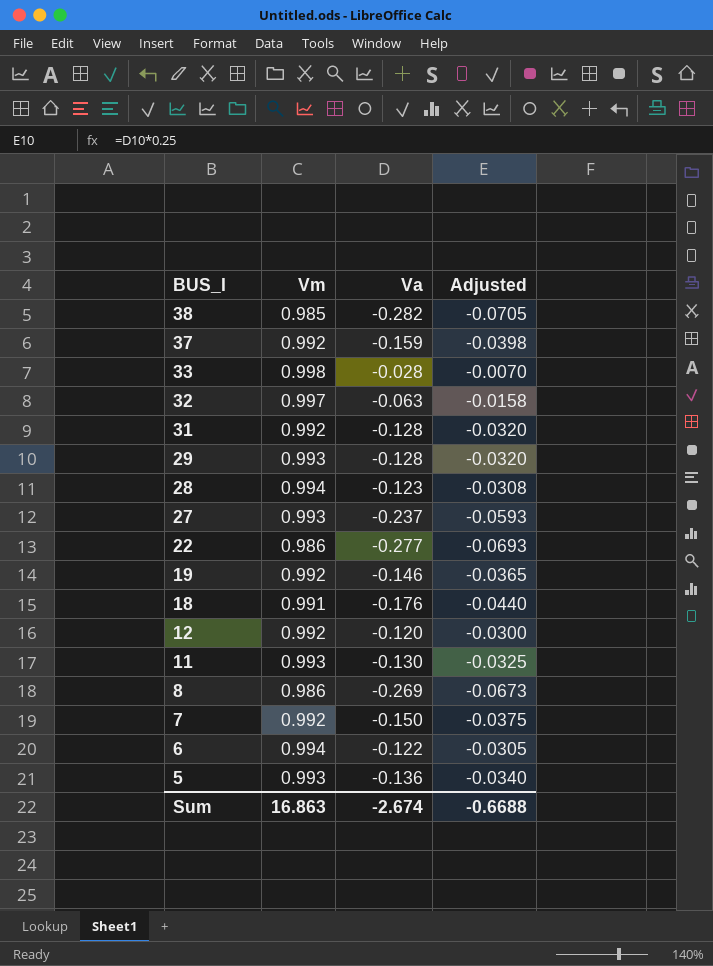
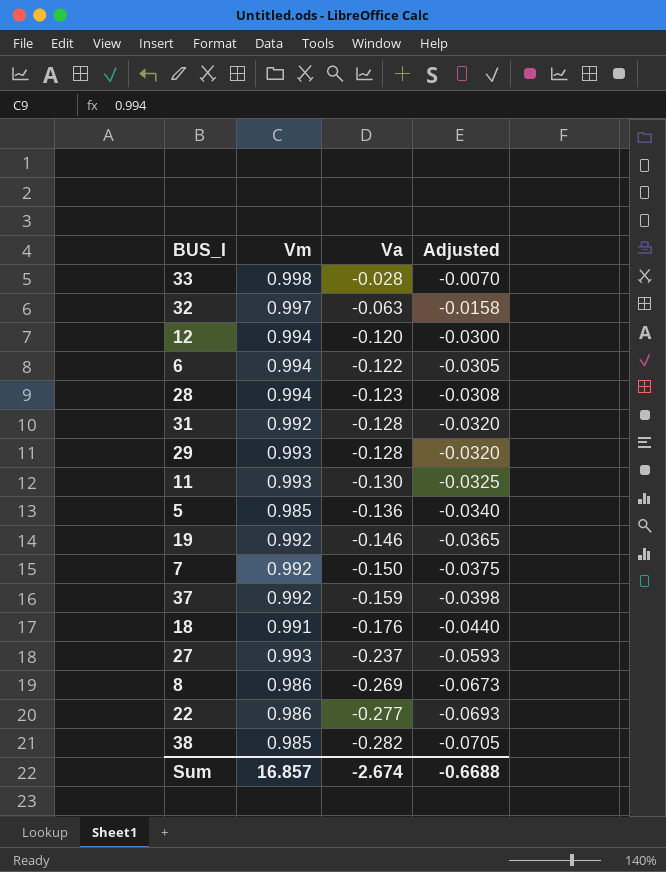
row order: BUS_I descending -> Va descending
12 | Vm: 0.992 -> 0.994
5 | Vm: 0.993 -> 0.985
Sum | Vm: 16.863 -> 16.857

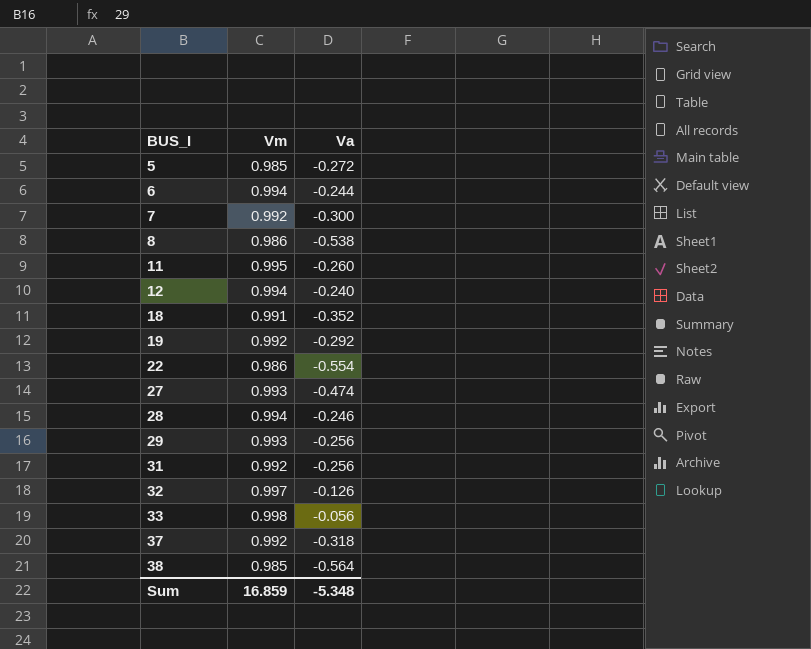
row order: Va descending -> BUS_I ascending
column Adjusted | formula: [Va] * 0.25 -> none
5 | Va: -0.136 -> -0.272
6 | Va: -0.122 -> -0.244
7 | Va: -0.150 -> -0.300
8 | Va: -0.269 -> -0.538
11 | Vm: 0.993 -> 0.995
11 | Va: -0.130 -> -0.260
12 | Va: -0.120 -> -0.240
18 | Va: -0.176 -> -0.352
19 | Va: -0.146 -> -0.292
22 | Va: -0.277 -> -0.554
27 | Va: -0.237 -> -0.474
28 | Va: -0.123 -> -0.246
29 | Va: -0.128 -> -0.256
31 | Va: -0.128 -> -0.256
32 | Va: -0.063 -> -0.126
33 | Va: -0.028 -> -0.056
37 | Va: -0.159 -> -0.318
38 | Va: -0.282 -> -0.564
Sum | Vm: 16.857 -> 16.859
Sum | Va: -2.674 -> -5.348

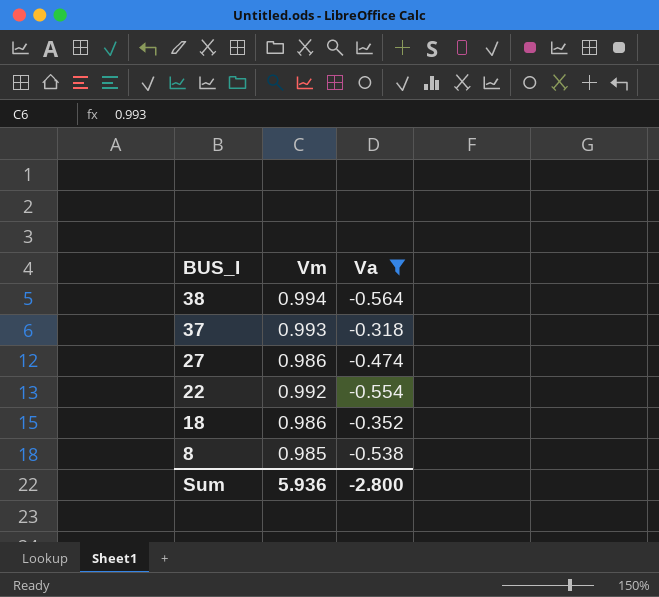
filter: none -> Va <= -0.318
row order: BUS_I ascending -> BUS_I descending
38 | Vm: 0.985 -> 0.994
37 | Vm: 0.992 -> 0.993
27 | Vm: 0.993 -> 0.986
22 | Vm: 0.986 -> 0.992
18 | Vm: 0.991 -> 0.986
8 | Vm: 0.986 -> 0.985
Sum | Vm: 16.859 -> 5.936
Sum | Va: -5.348 -> -2.800

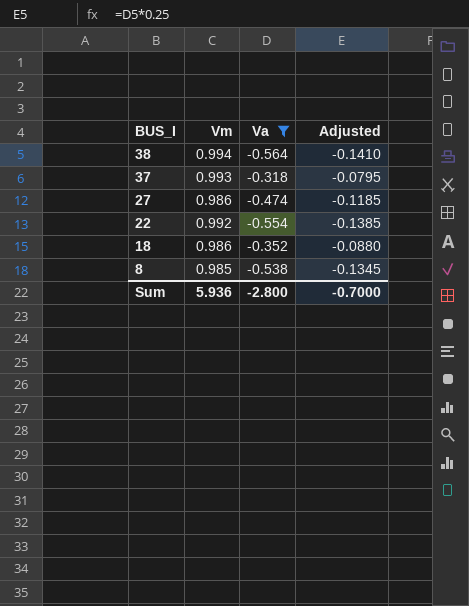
column Adjusted | formula: none -> [Va] * 0.25

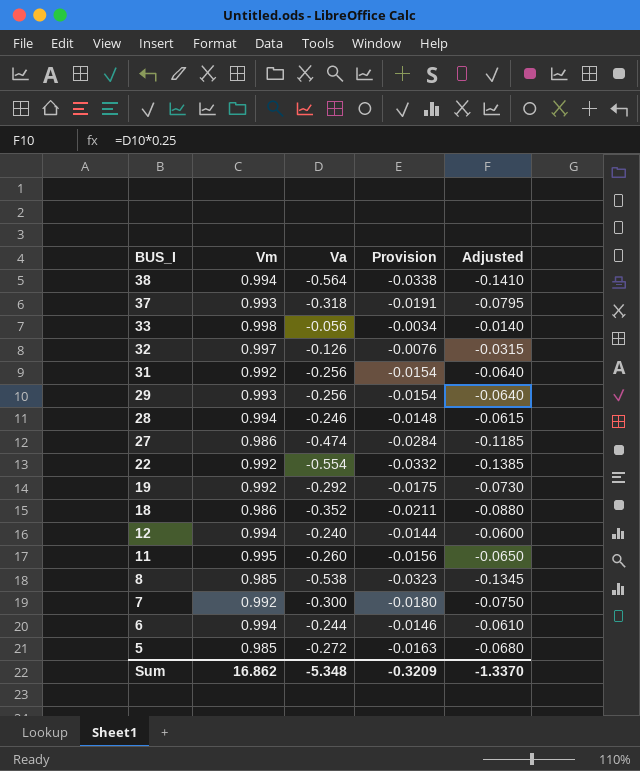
filter: Va <= -0.318 -> none
column Provision | formula: none -> [Va] * 0.06
Sum | Vm: 5.936 -> 16.862
Sum | Va: -2.800 -> -5.348
Sum | Adjusted: -0.7000 -> -1.3370

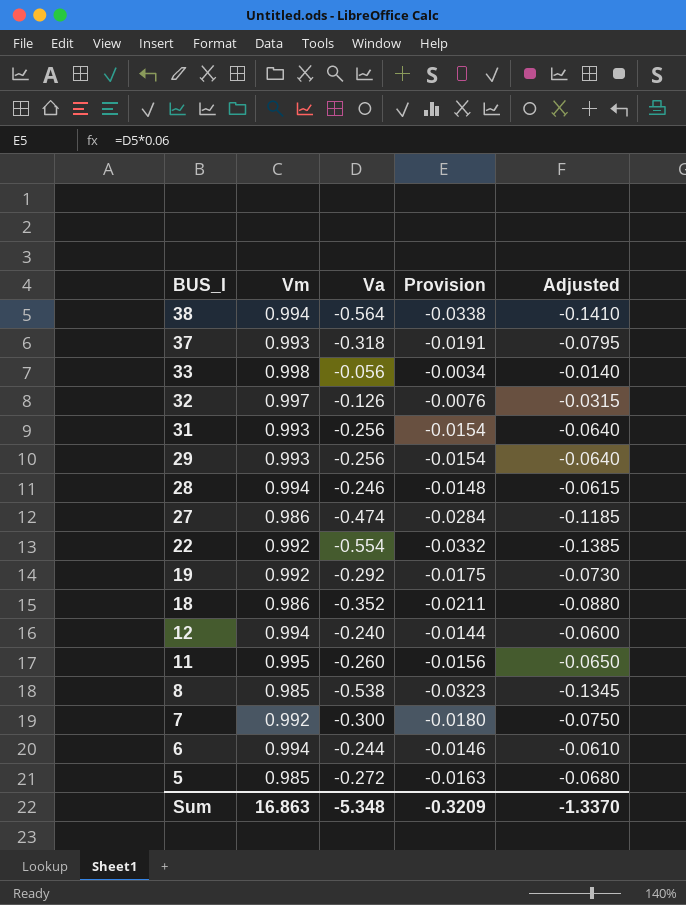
31 | Vm: 0.992 -> 0.993
Sum | Vm: 16.862 -> 16.863

